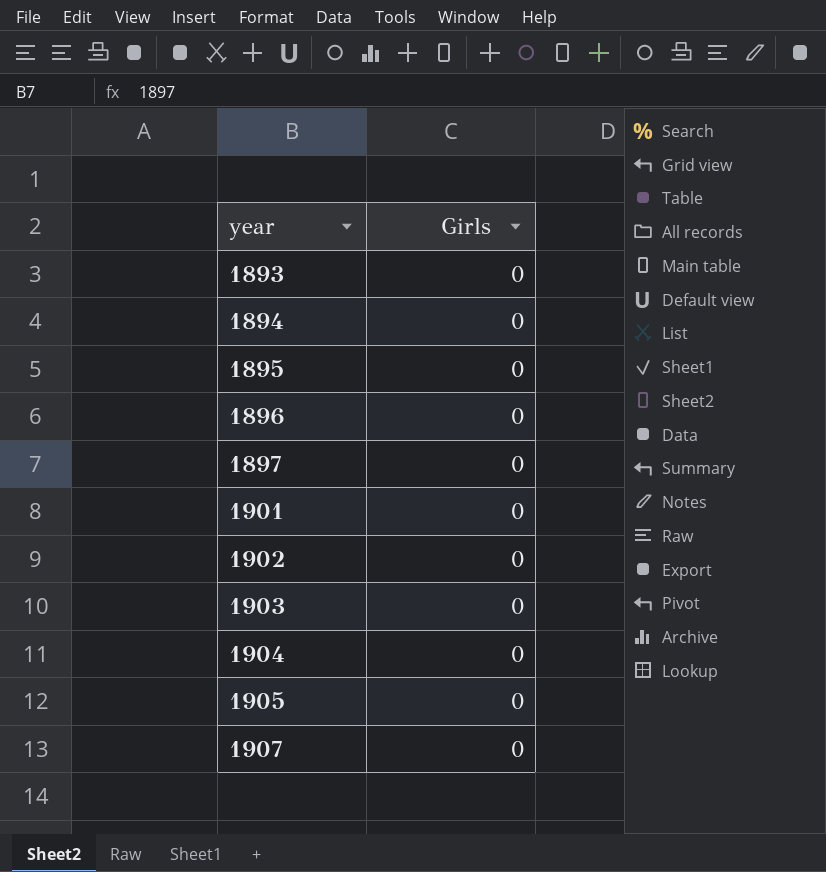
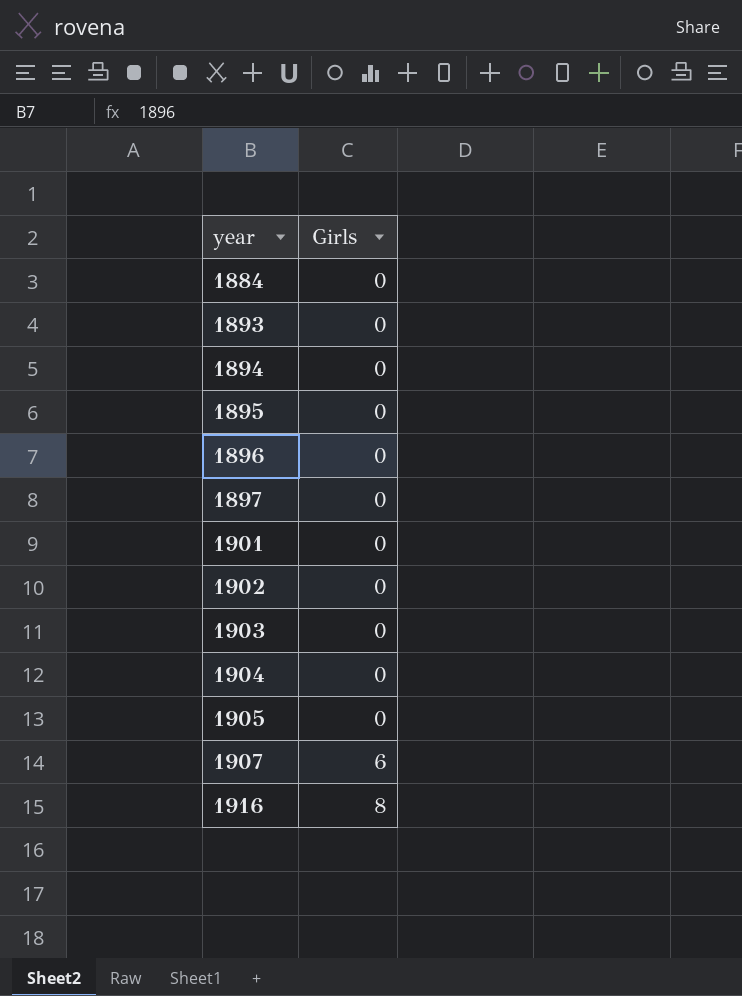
row 1884: none -> 0
1907 | Girls: 0 -> 6
row 1916: none -> 8

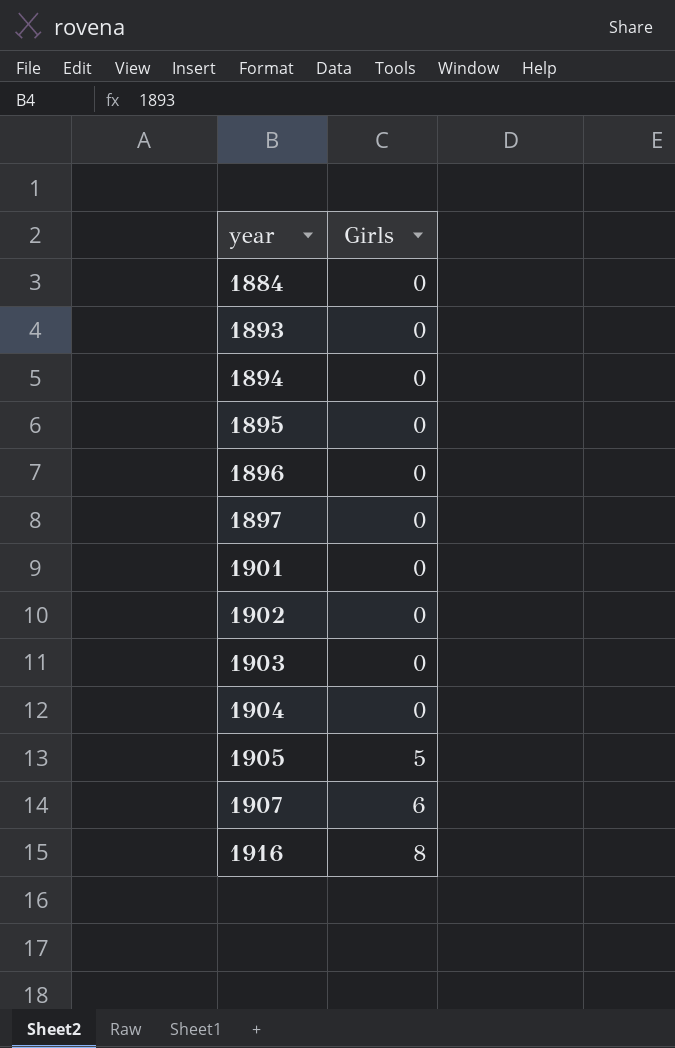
1905 | Girls: 0 -> 5

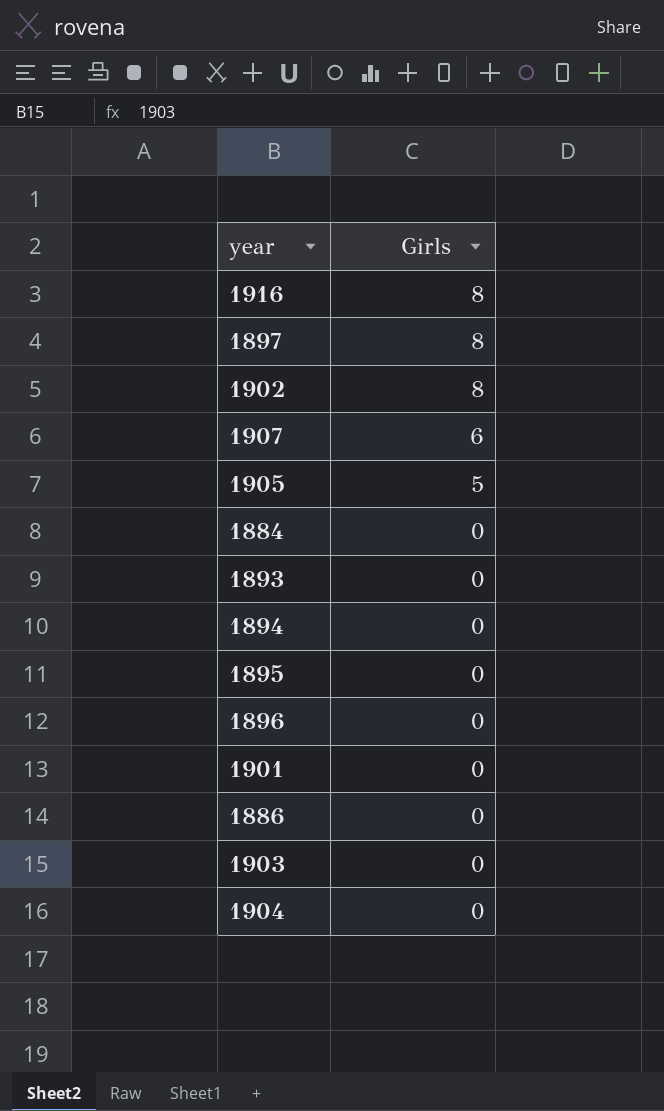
row order: year ascending -> Girls descending
1897 | Girls: 0 -> 8
1902 | Girls: 0 -> 8
row 1886: none -> 0

